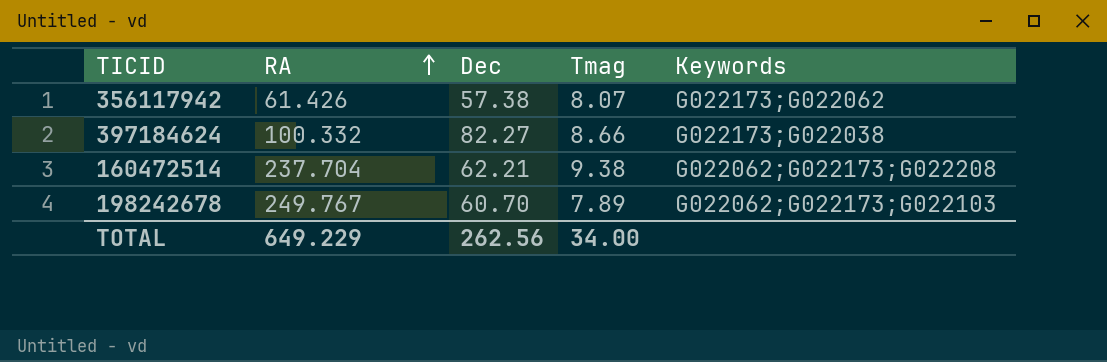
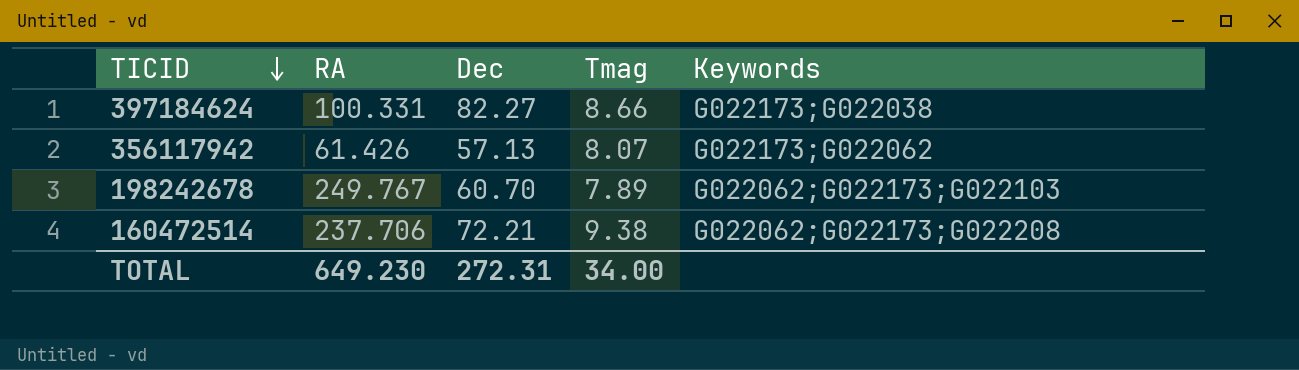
row order: RA ascending -> TICID descending
397184624 | RA: 100.332 -> 100.331
356117942 | Dec: 57.38 -> 57.13
160472514 | RA: 237.704 -> 237.706
160472514 | Dec: 62.21 -> 72.21
TOTAL | RA: 649.229 -> 649.230
TOTAL | Dec: 262.56 -> 272.31

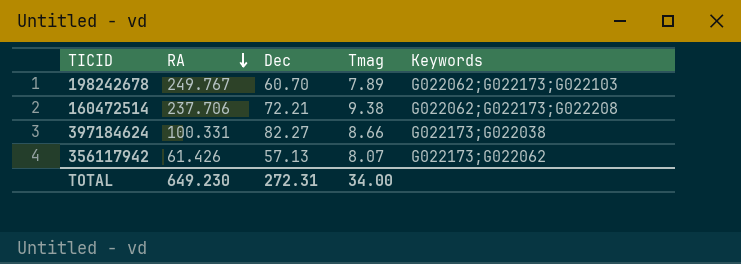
row order: TICID descending -> RA descending

